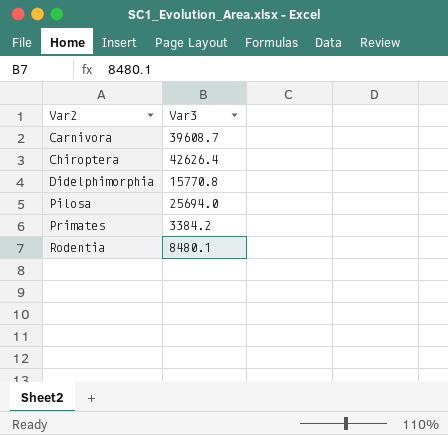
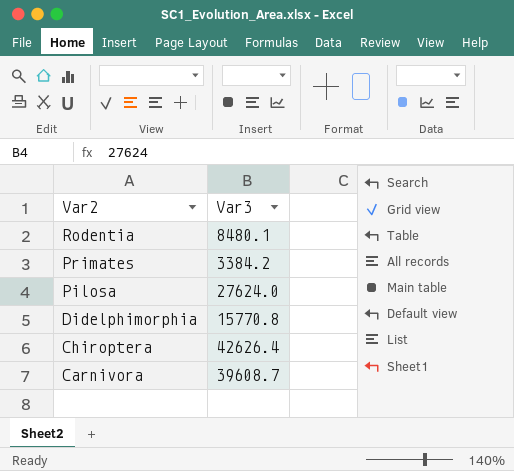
row order: Var2 ascending -> Var2 descending
Pilosa | Var3: 25694.0 -> 27624.0

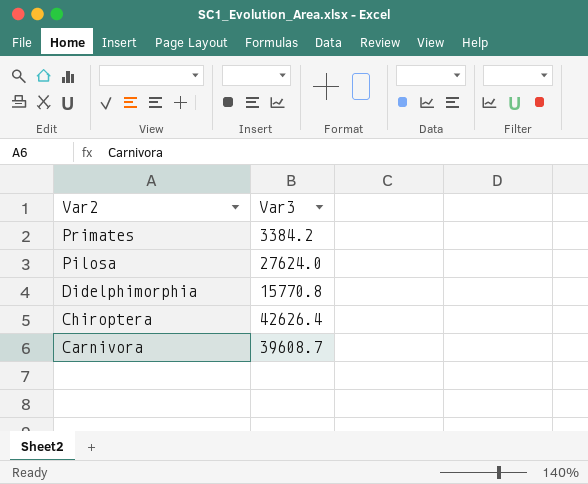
row Rodentia: 8480.1 -> none

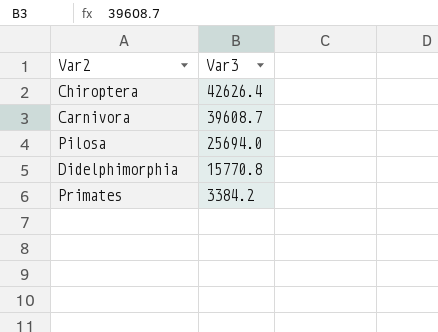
row order: Var2 descending -> Var3 descending
Pilosa | Var3: 27624.0 -> 25694.0

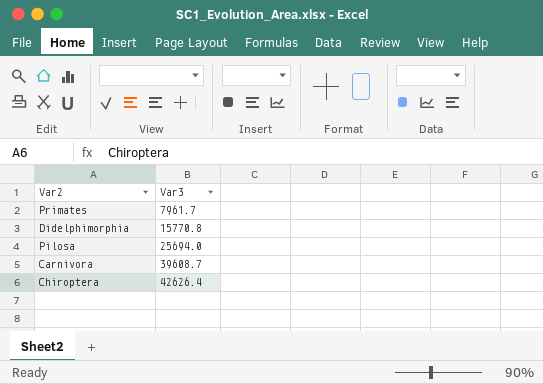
row order: Var3 descending -> Var3 ascending
Primates | Var3: 3384.2 -> 7961.7

